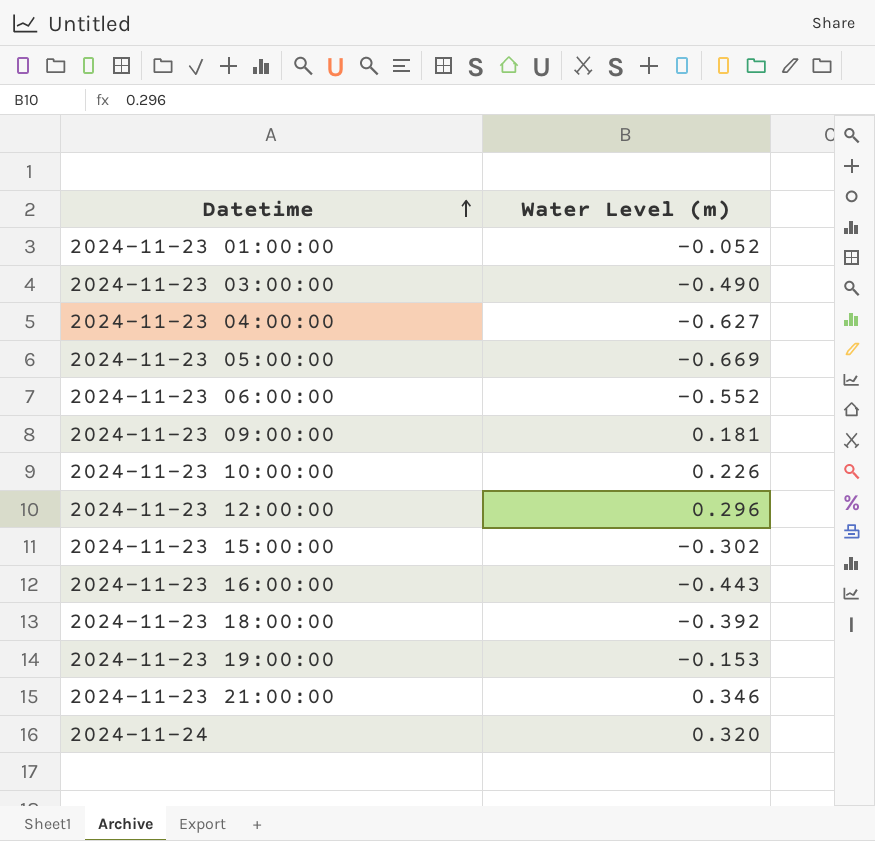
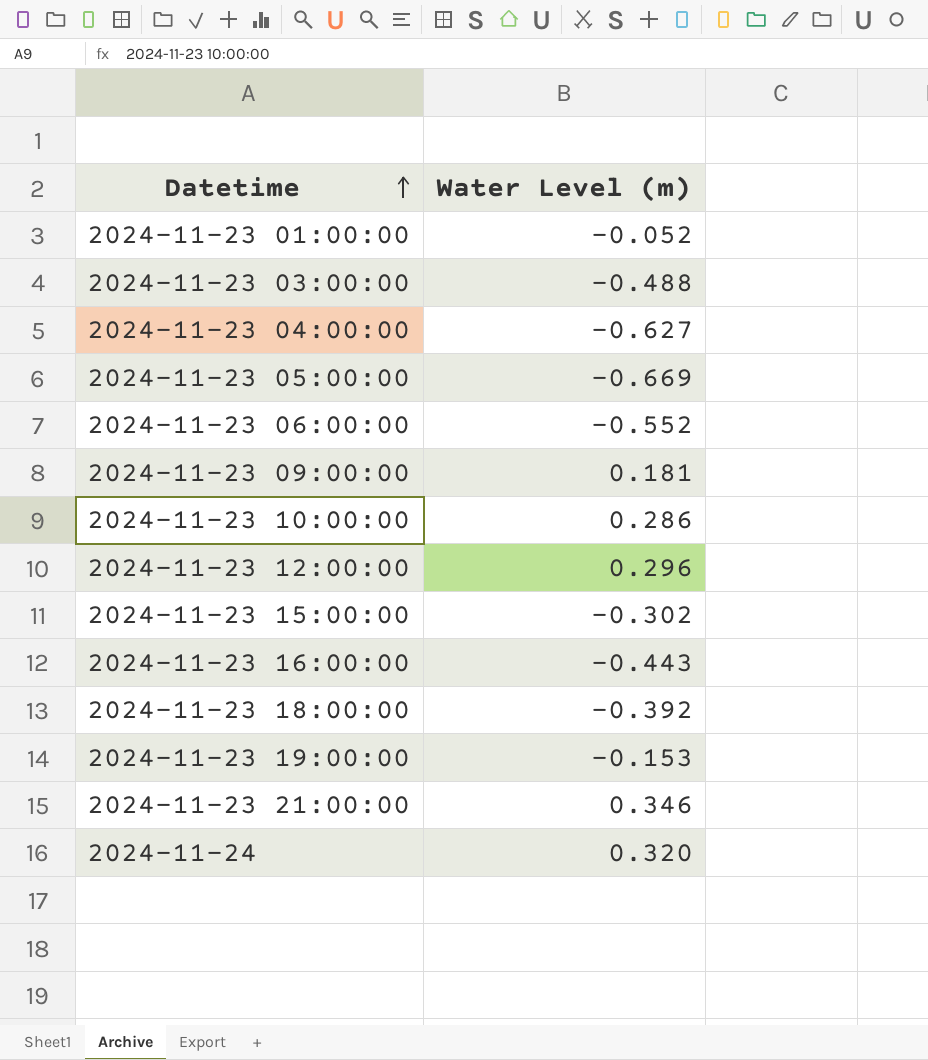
2024-11-23 03:00:00 | Water Level (m): -0.490 -> -0.488
2024-11-23 10:00:00 | Water Level (m): 0.226 -> 0.286

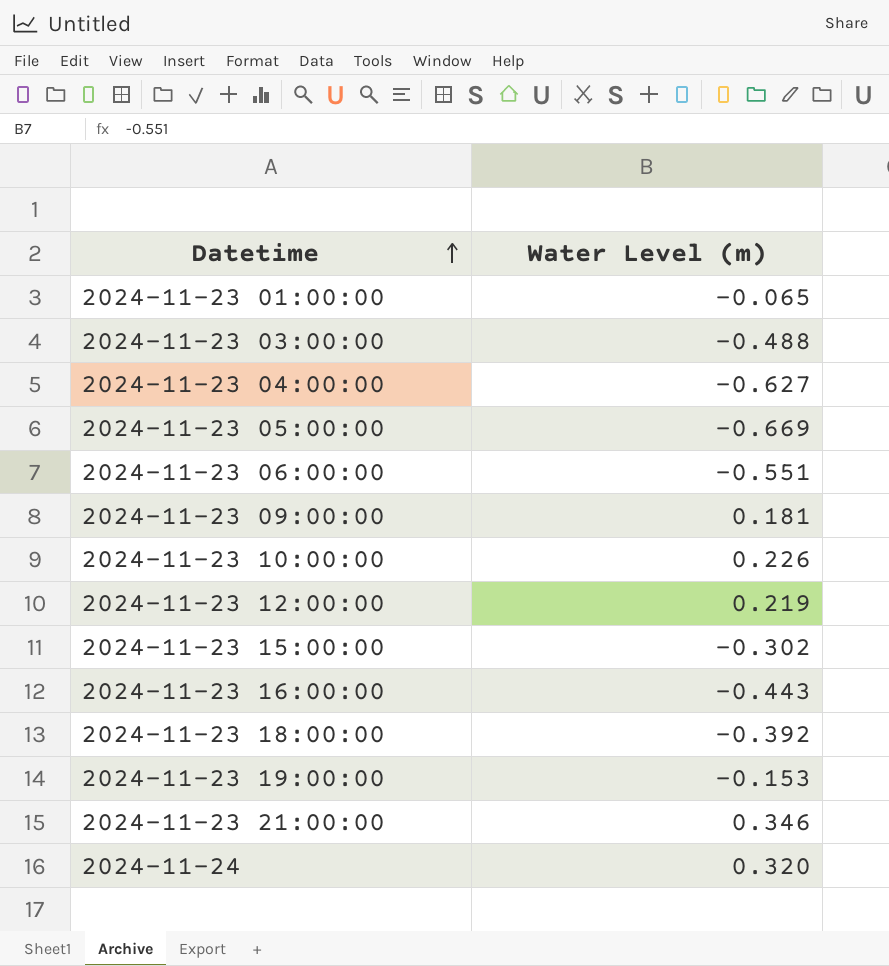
2024-11-23 01:00:00 | Water Level (m): -0.052 -> -0.065
2024-11-23 06:00:00 | Water Level (m): -0.552 -> -0.551
2024-11-23 10:00:00 | Water Level (m): 0.286 -> 0.226
2024-11-23 12:00:00 | Water Level (m): 0.296 -> 0.219

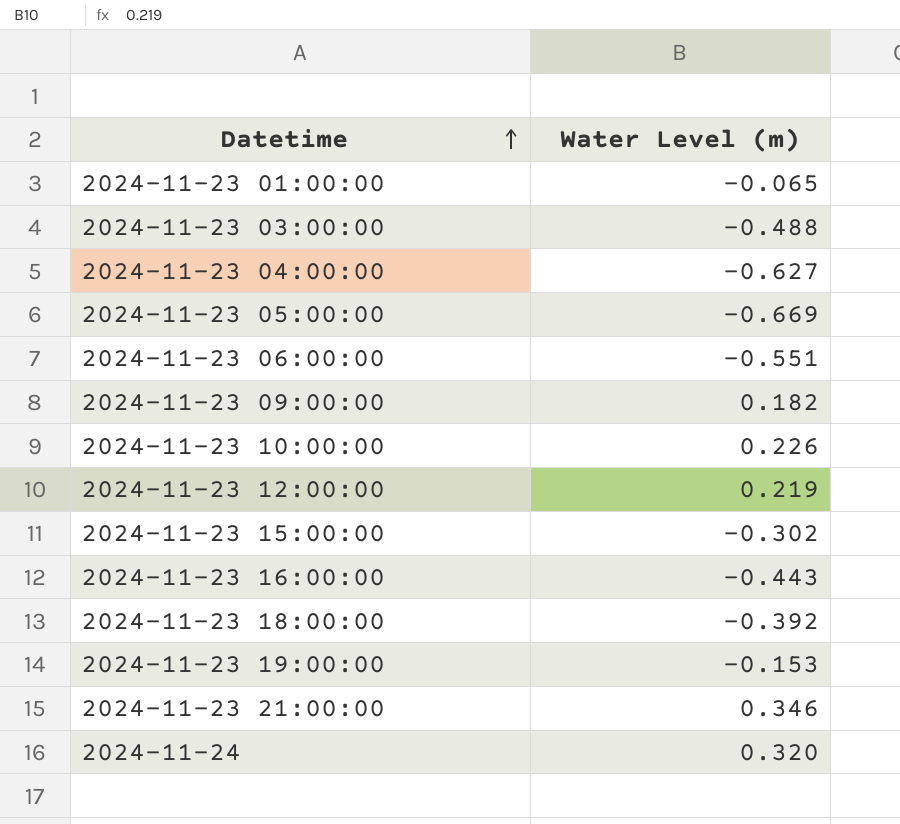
2024-11-23 09:00:00 | Water Level (m): 0.181 -> 0.182

